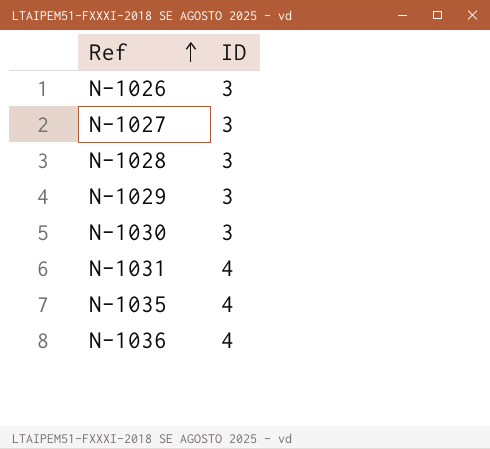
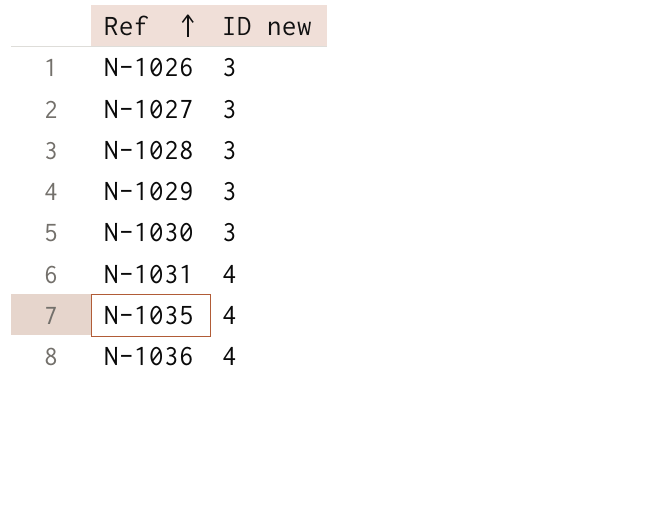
column name: ID -> ID new

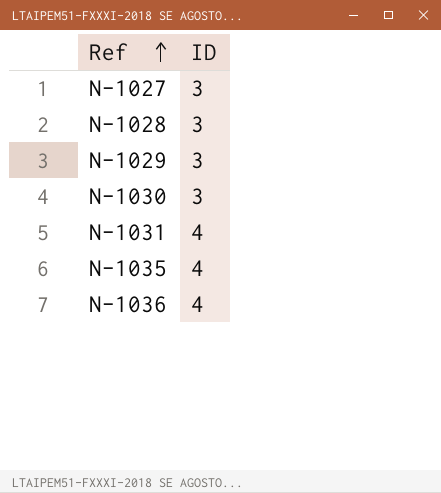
column name: ID new -> ID
row N-1026: 3 -> none

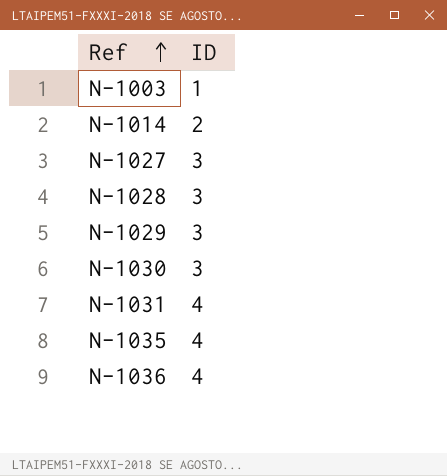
row N-1003: none -> 1
row N-1014: none -> 2

